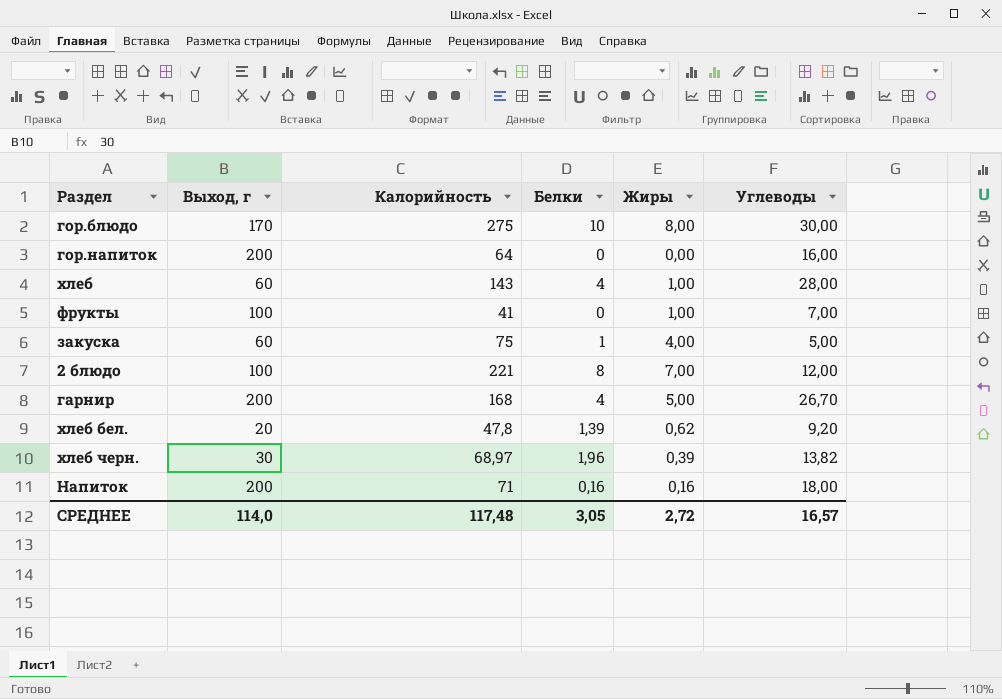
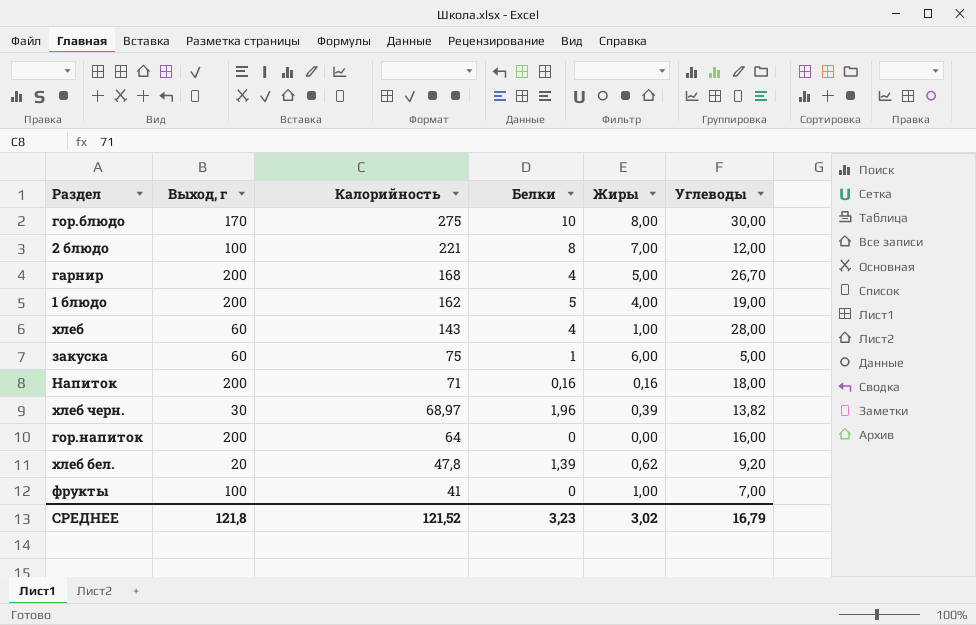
row order: none -> Калорийность descending
row 1 блюдо: none -> 200 | 162 | 5 | 4,00 | 19,00
закуска | Жиры: 4,00 -> 6,00
СРЕДНЕЕ | Выход, г: 114,0 -> 121,8
СРЕДНЕЕ | Калорийность: 117,48 -> 121,52
СРЕДНЕЕ | Белки: 3,05 -> 3,23
СРЕДНЕЕ | Жиры: 2,72 -> 3,02
СРЕДНЕЕ | Углеводы: 16,57 -> 16,79

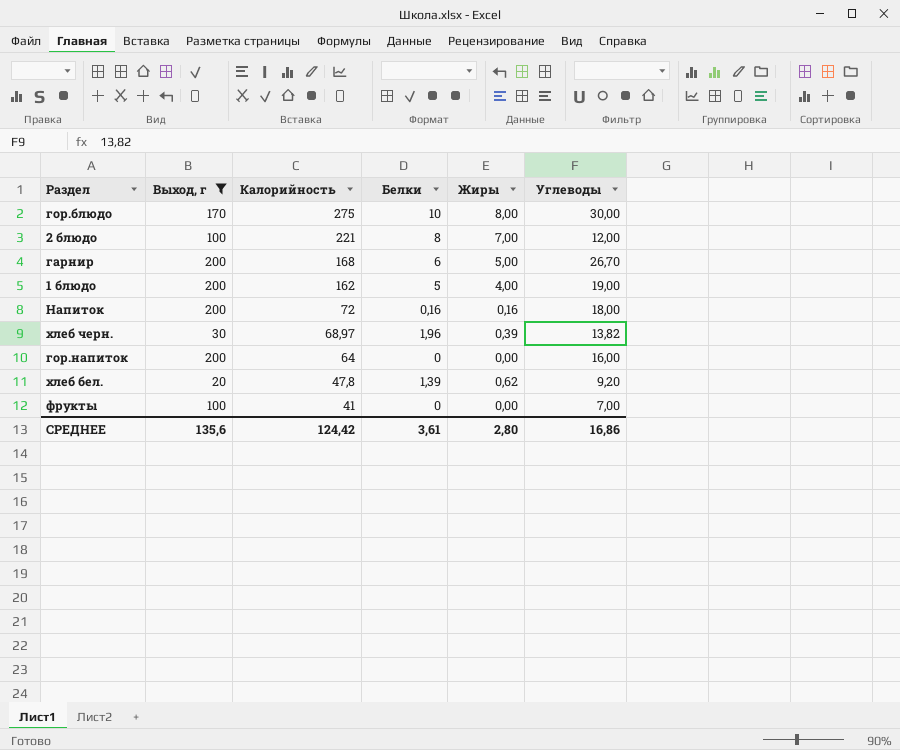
filter: none -> Выход, г != 60
гарнир | Белки: 4 -> 6
Напиток | Калорийность: 71 -> 72
фрукты | Жиры: 1,00 -> 0,00
СРЕДНЕЕ | Выход, г: 121,8 -> 135,6
СРЕДНЕЕ | Калорийность: 121,52 -> 124,42
СРЕДНЕЕ | Белки: 3,23 -> 3,61
СРЕДНЕЕ | Жиры: 3,02 -> 2,80
СРЕДНЕЕ | Углеводы: 16,79 -> 16,86

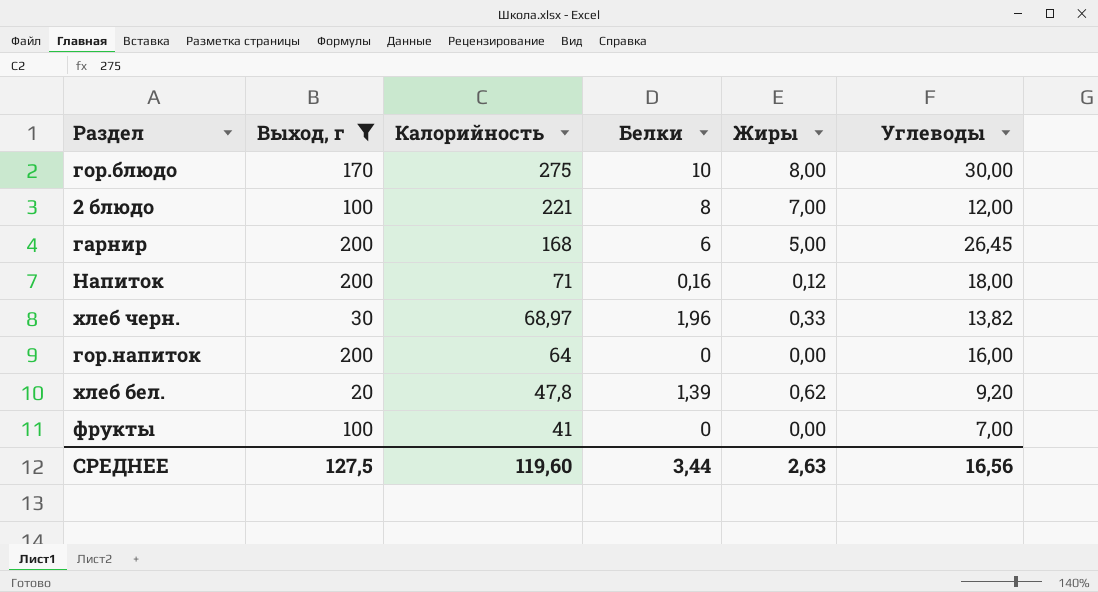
row 1 блюдо: 200 | 162 | 5 | 4,00 | 19,00 -> none
гарнир | Углеводы: 26,70 -> 26,45
Напиток | Калорийность: 72 -> 71
Напиток | Жиры: 0,16 -> 0,12
хлеб черн. | Жиры: 0,39 -> 0,33
СРЕДНЕЕ | Выход, г: 135,6 -> 127,5
СРЕДНЕЕ | Калорийность: 124,42 -> 119,60
СРЕДНЕЕ | Белки: 3,61 -> 3,44
СРЕДНЕЕ | Жиры: 2,80 -> 2,63
СРЕДНЕЕ | Углеводы: 16,86 -> 16,56

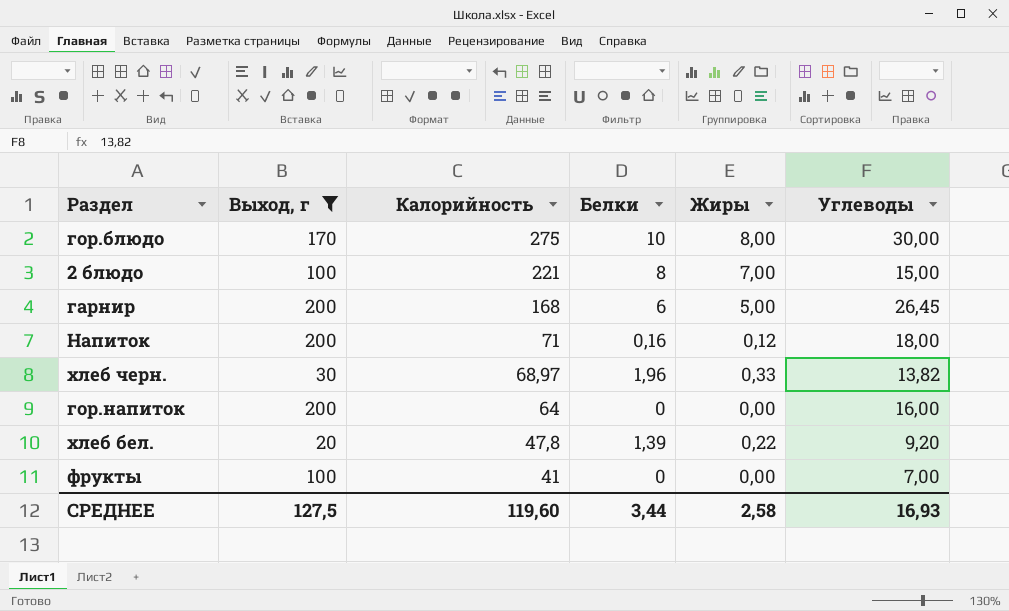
2 блюдо | Углеводы: 12,00 -> 15,00
хлеб бел. | Жиры: 0,62 -> 0,22
СРЕДНЕЕ | Жиры: 2,63 -> 2,58
СРЕДНЕЕ | Углеводы: 16,56 -> 16,93

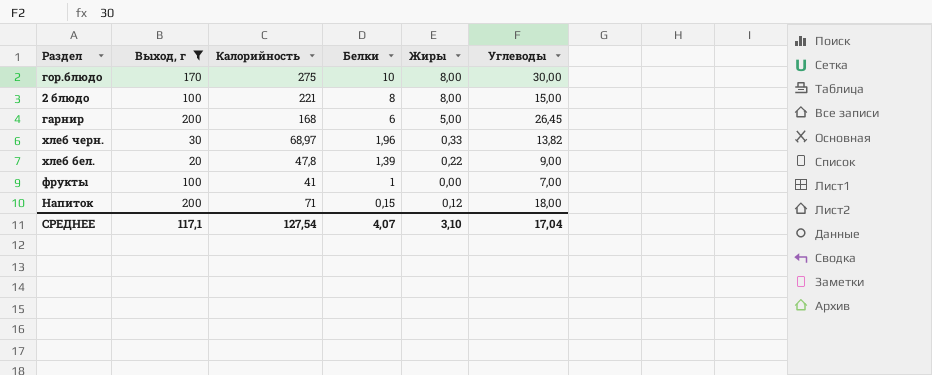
row order: Калорийность descending -> Белки descending
row гор.напиток: 200 | 64 | 0 | 0,00 | 16,00 -> none
2 блюдо | Жиры: 7,00 -> 8,00
хлеб бел. | Углеводы: 9,20 -> 9,00
фрукты | Белки: 0 -> 1
Напиток | Белки: 0,16 -> 0,15
СРЕДНЕЕ | Выход, г: 127,5 -> 117,1
СРЕДНЕЕ | Калорийность: 119,60 -> 127,54
СРЕДНЕЕ | Белки: 3,44 -> 4,07
СРЕДНЕЕ | Жиры: 2,58 -> 3,10
СРЕДНЕЕ | Углеводы: 16,93 -> 17,04

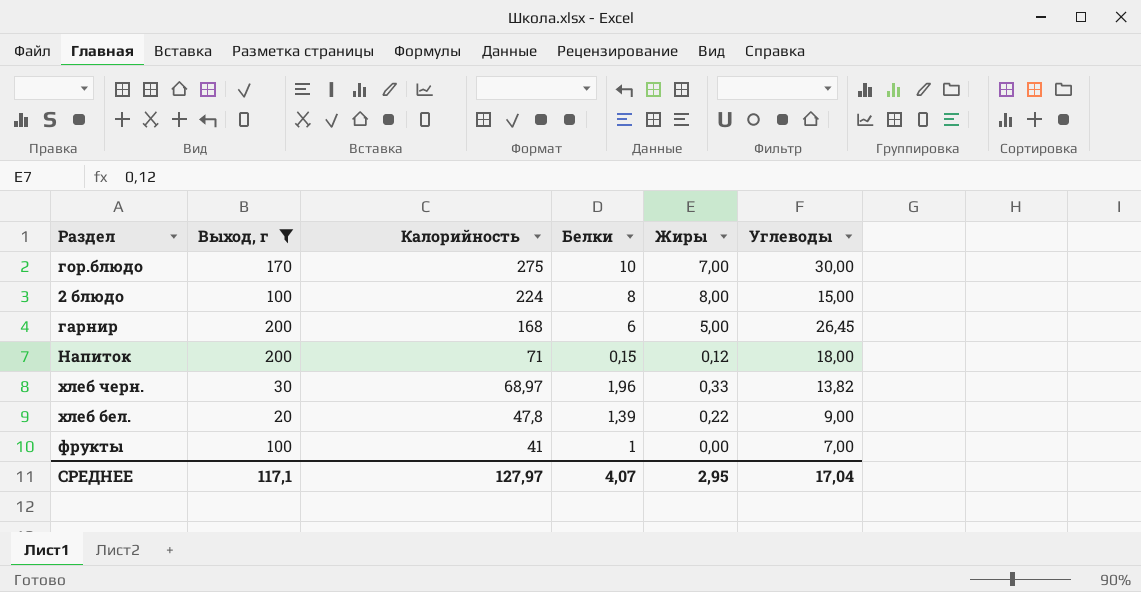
row order: Белки descending -> Калорийность descending
гор.блюдо | Жиры: 8,00 -> 7,00
2 блюдо | Калорийность: 221 -> 224
СРЕДНЕЕ | Калорийность: 127,54 -> 127,97
СРЕДНЕЕ | Жиры: 3,10 -> 2,95

